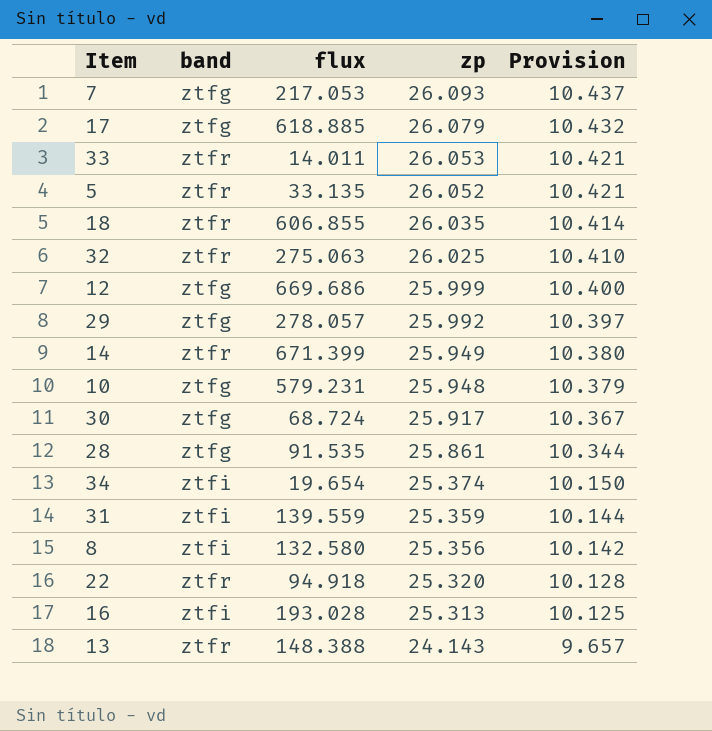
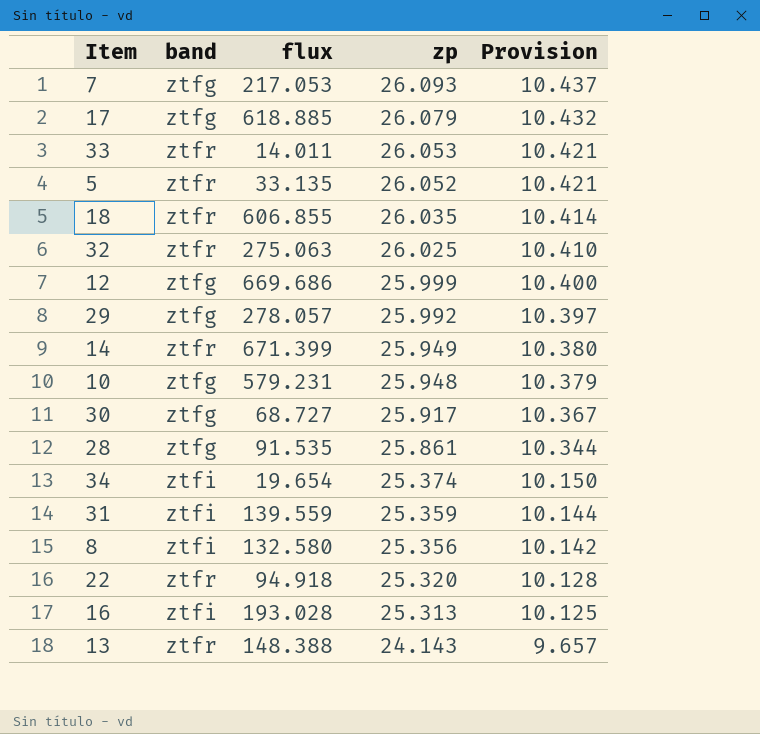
30 | flux: 68.724 -> 68.727

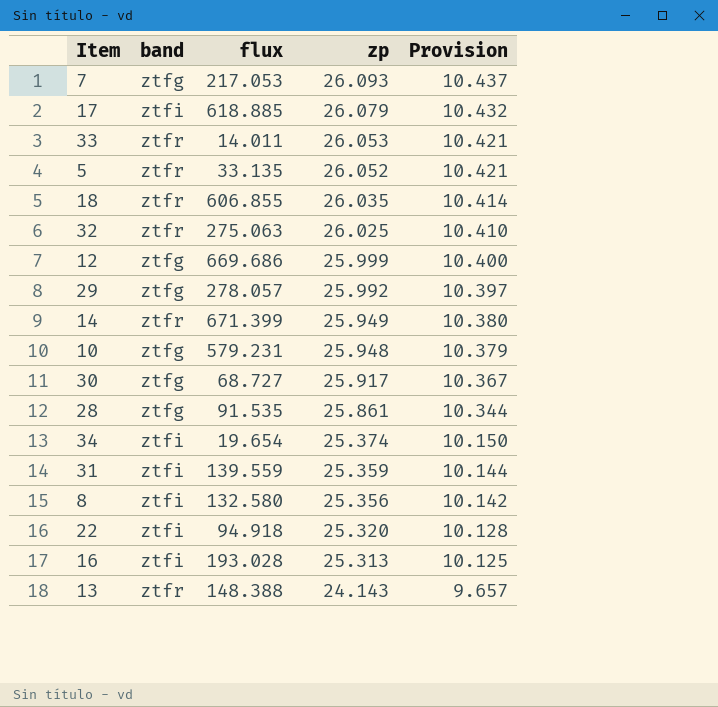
17 | band: ztfg -> ztfi
22 | band: ztfr -> ztfi

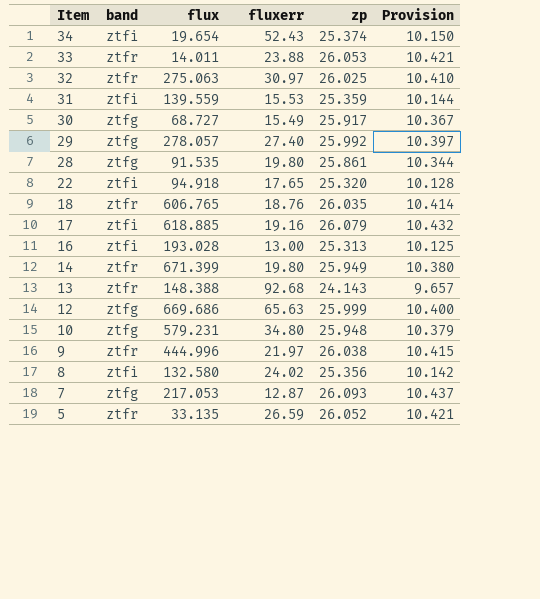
row order: zp descending -> Item descending
column fluxerr | position: none -> 4
18 | flux: 606.855 -> 606.765
row 9: none -> ztfr | 444.996 | 21.97 | 26.038 | 10.415

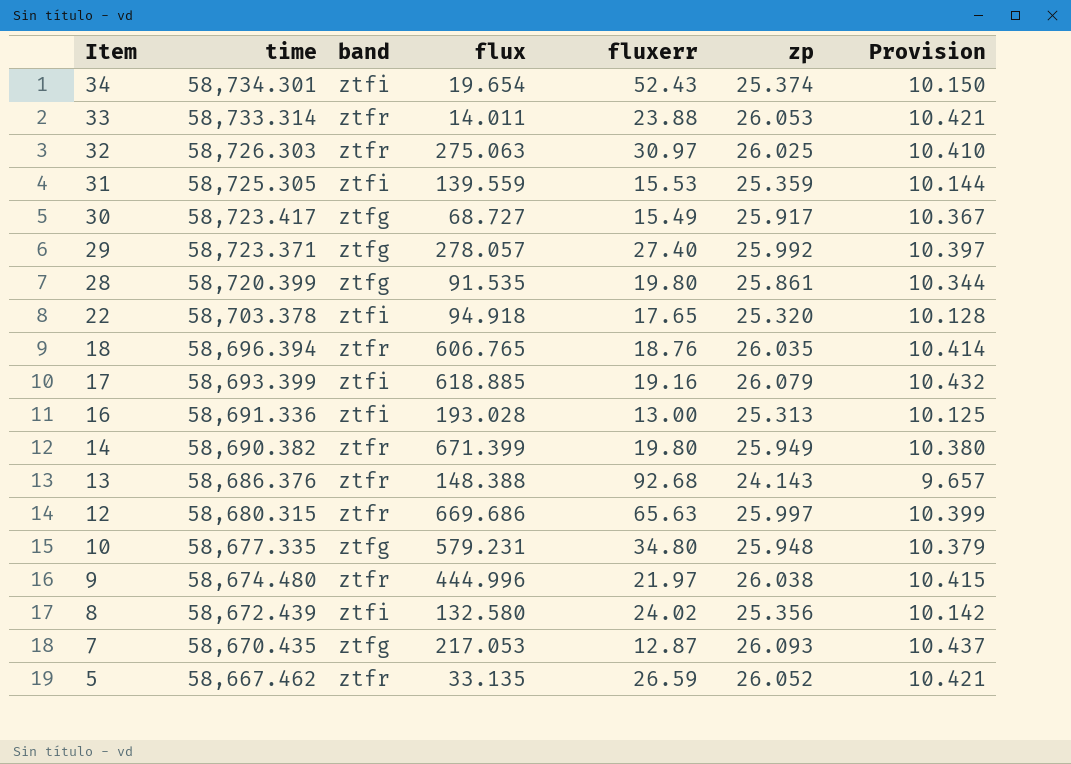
column time | position: none -> 2
12 | band: ztfg -> ztfr
12 | zp: 25.999 -> 25.997
12 | Provision: 10.400 -> 10.399

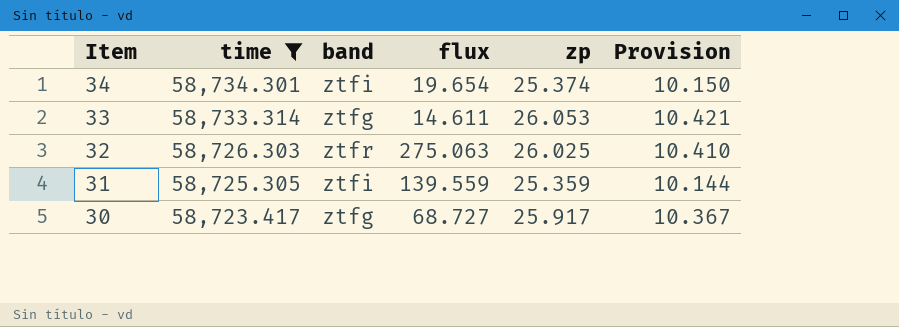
filter: none -> time >= 58,723.417
column fluxerr | position: 5 -> none
33 | band: ztfr -> ztfg
33 | flux: 14.011 -> 14.611

